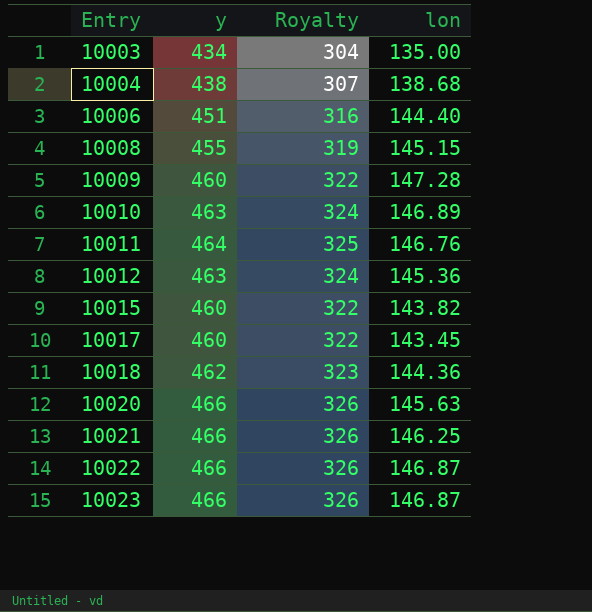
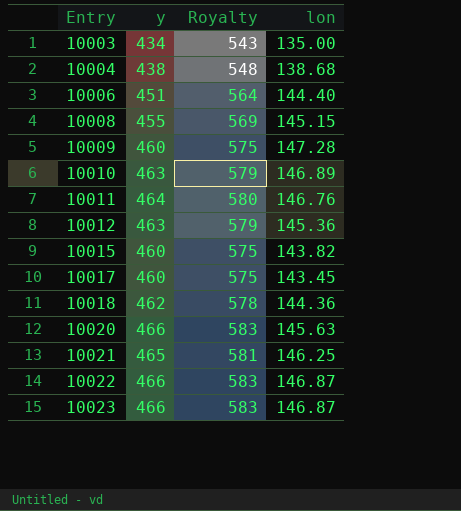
column Royalty | formula: [y] * 0.7 -> [y] * 1.25
10021 | y: 466 -> 465

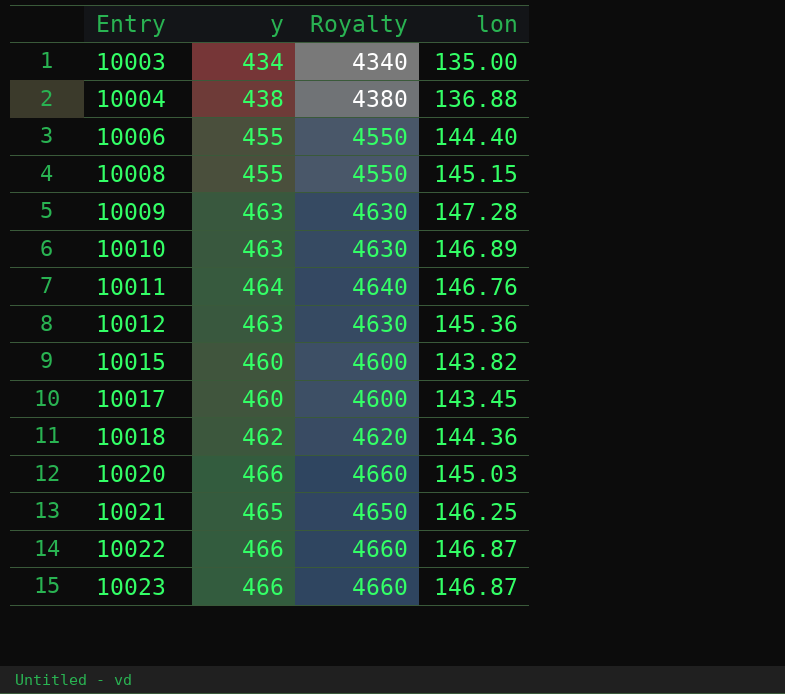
column Royalty | formula: [y] * 1.25 -> [y] * 10
10004 | lon: 138.68 -> 136.88
10006 | y: 451 -> 455
10009 | y: 460 -> 463
10020 | lon: 145.63 -> 145.03

